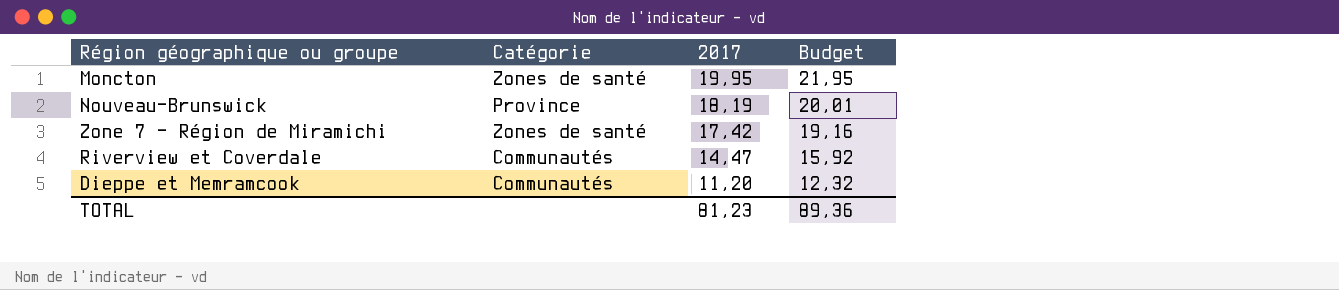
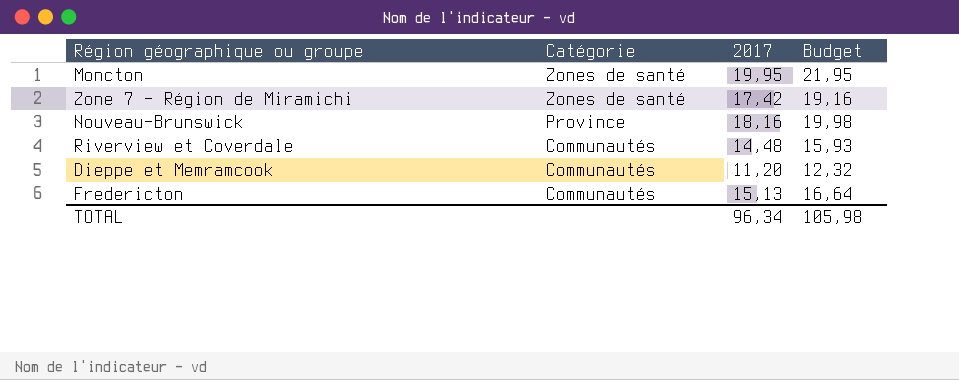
row order: 2017 descending -> Catégorie descending
Nouveau-Brunswick | 2017: 18,19 -> 18,16
Nouveau-Brunswick | Budget: 20,01 -> 19,98
Riverview et Coverdale | 2017: 14,47 -> 14,48
Riverview et Coverdale | Budget: 15,92 -> 15,93
row Fredericton: none -> Communautés | 15,13 | 16,64
TOTAL | 2017: 81,23 -> 96,34
TOTAL | Budget: 89,36 -> 105,98

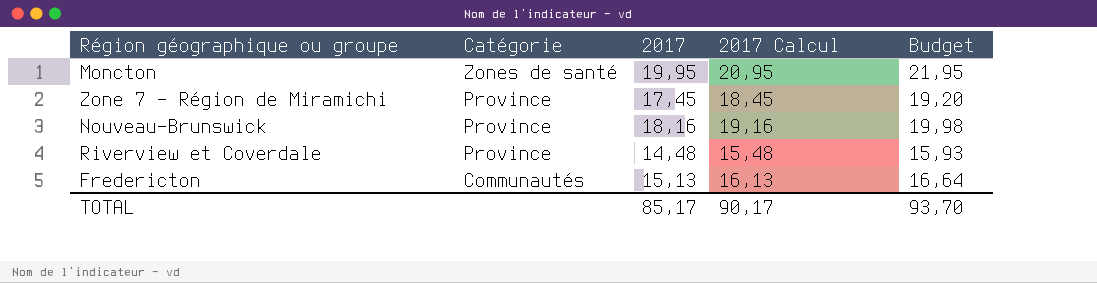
column 2017 Calcul | formula: none -> [2017] + 1
row Dieppe et Memramcook: Communautés | 11,20 | 12,32 -> none
Zone 7 - Région de Miramichi | Catégorie: Zones de santé -> Province
Zone 7 - Région de Miramichi | 2017: 17,42 -> 17,45
Zone 7 - Région de Miramichi | Budget: 19,16 -> 19,20
Riverview et Coverdale | Catégorie: Communautés -> Province
TOTAL | 2017: 96,34 -> 85,17
TOTAL | Budget: 105,98 -> 93,70

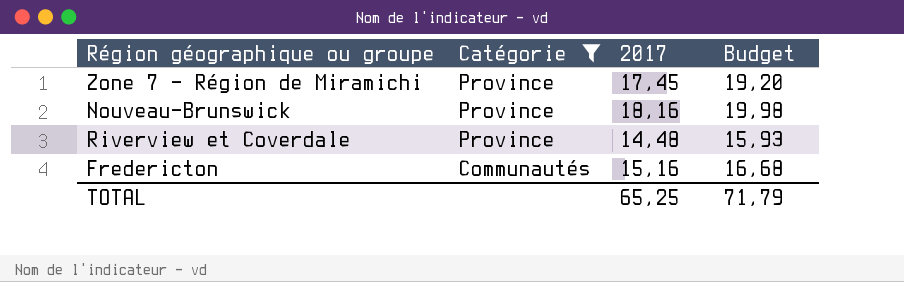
filter: none -> Catégorie != Zones de santé
column 2017 Calcul | formula: [2017] + 1 -> none
Fredericton | 2017: 15,13 -> 15,16
Fredericton | Budget: 16,64 -> 16,68
TOTAL | 2017: 85,17 -> 65,25
TOTAL | Budget: 93,70 -> 71,79

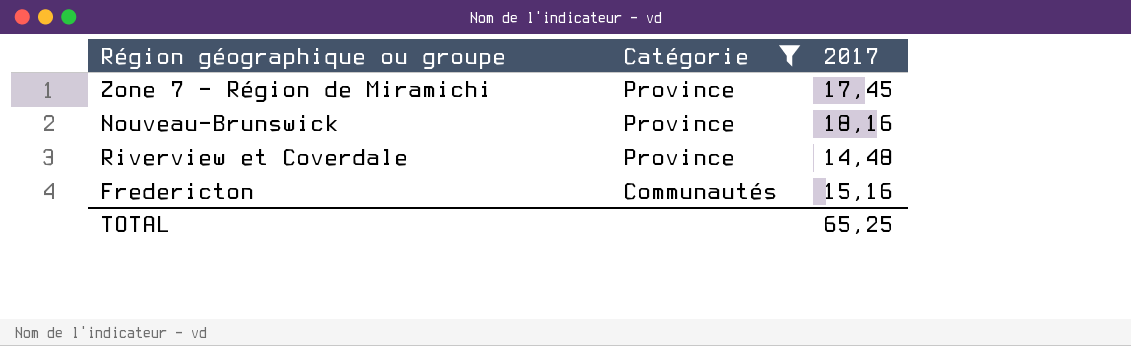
column Budget | formula: [2017] * 1,1 -> none

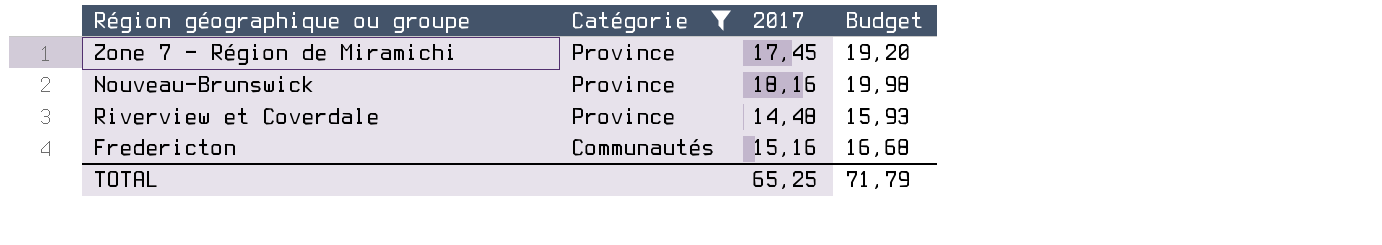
column Budget | formula: none -> [2017] * 1,1

